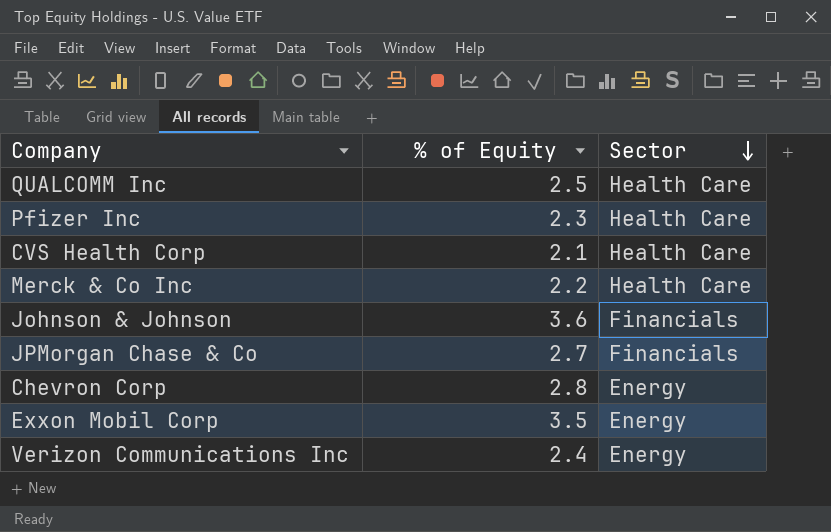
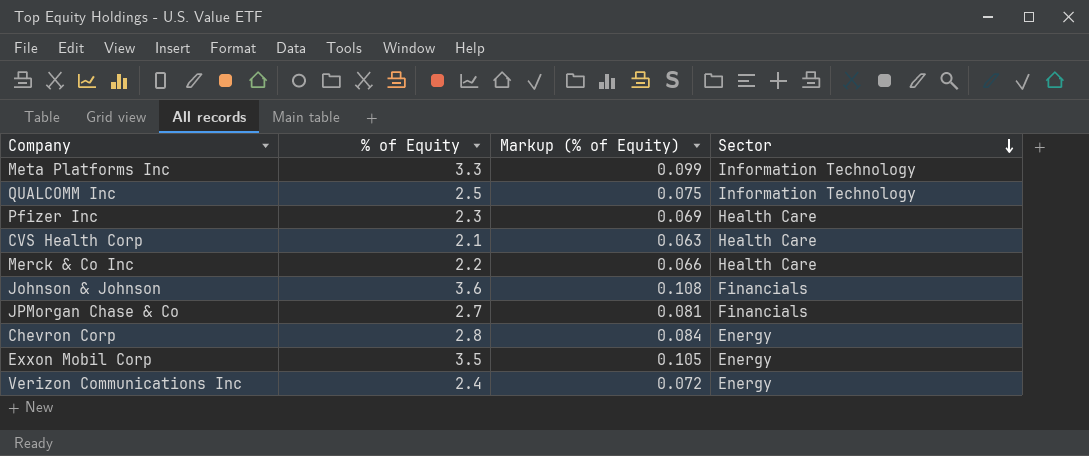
column Markup (% of Equity) | formula: none -> [% of Equity] * 0.03
row Meta Platforms Inc: none -> 3.3 | 0.099 | Information Technology
QUALCOMM Inc | Sector: Health Care -> Information Technology

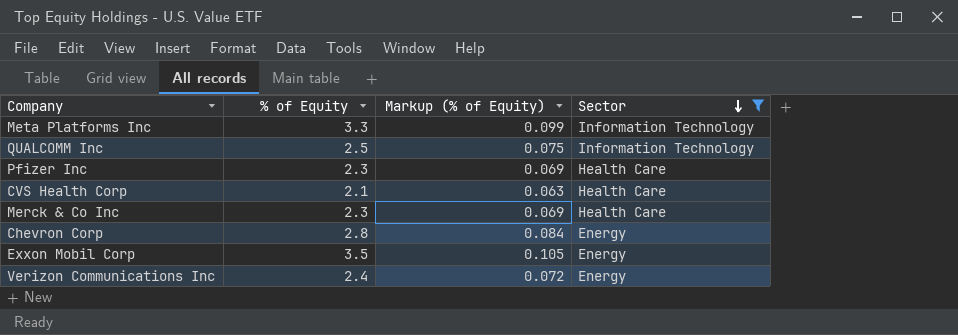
filter: none -> Sector != Financials
Merck & Co Inc | % of Equity: 2.2 -> 2.3
Merck & Co Inc | Markup (% of Equity): 0.066 -> 0.069

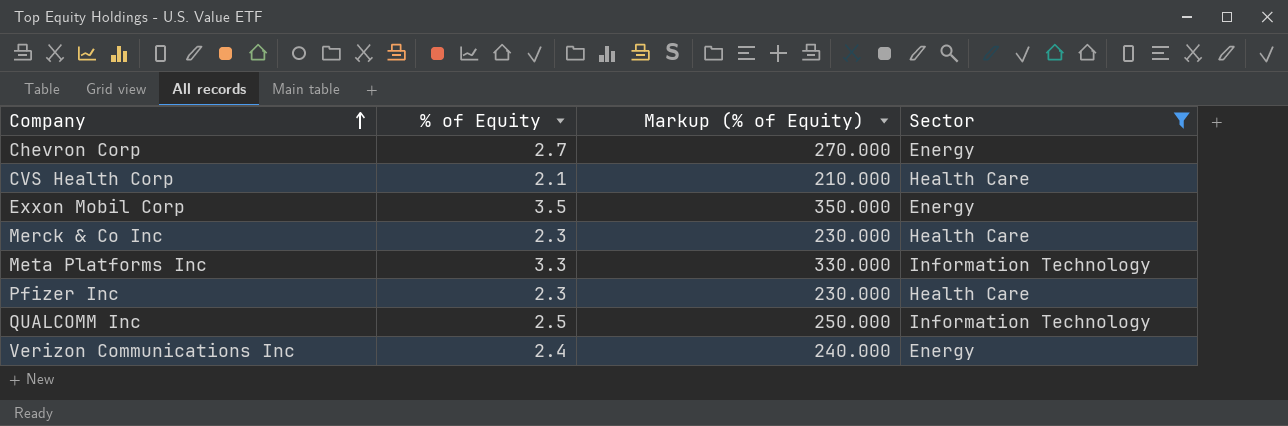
row order: Sector descending -> Company ascending
column Markup (% of Equity) | formula: [% of Equity] * 0.03 -> [% of Equity] * 100
Chevron Corp | % of Equity: 2.8 -> 2.7

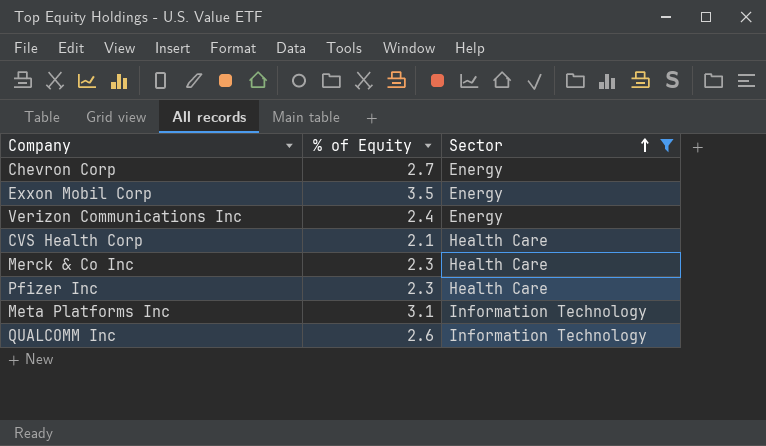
row order: Company ascending -> Sector ascending
column Markup (% of Equity) | formula: [% of Equity] * 100 -> none
Meta Platforms Inc | % of Equity: 3.3 -> 3.1
QUALCOMM Inc | % of Equity: 2.5 -> 2.6

